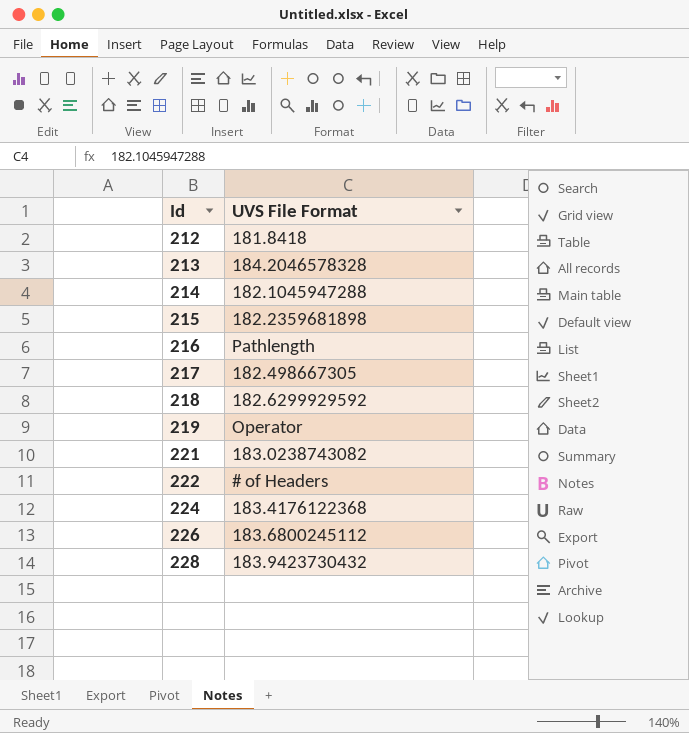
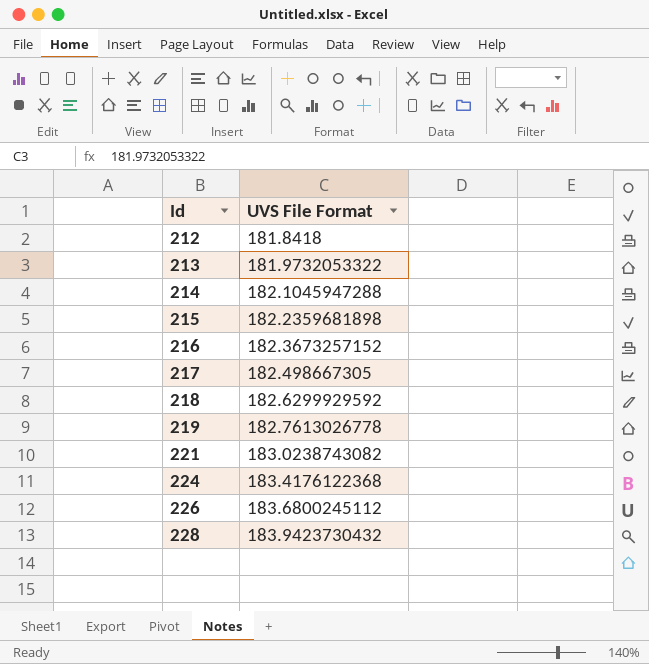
row 222: # of Headers -> none
213 | UVS File Format: 184.2046578328 -> 181.9732053322
216 | UVS File Format: Pathlength -> 182.3673257152
219 | UVS File Format: Operator -> 182.7613026778

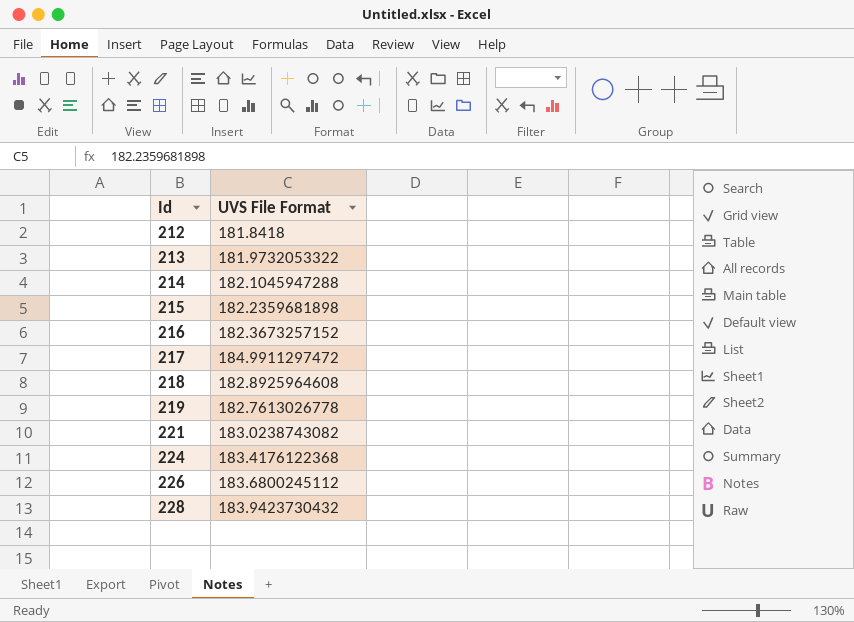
217 | UVS File Format: 182.498667305 -> 184.9911297472
218 | UVS File Format: 182.6299929592 -> 182.8925964608

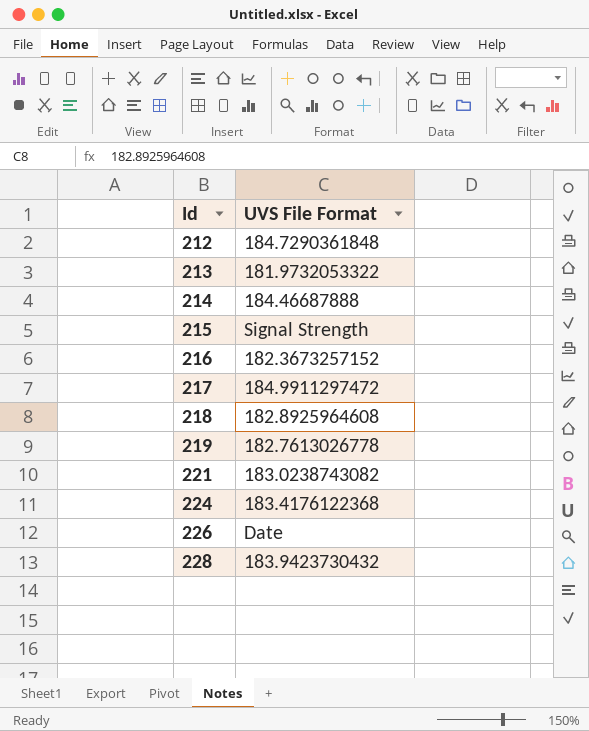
212 | UVS File Format: 181.8418 -> 184.7290361848
214 | UVS File Format: 182.1045947288 -> 184.46687888
215 | UVS File Format: 182.2359681898 -> Signal Strength
226 | UVS File Format: 183.6800245112 -> Date

